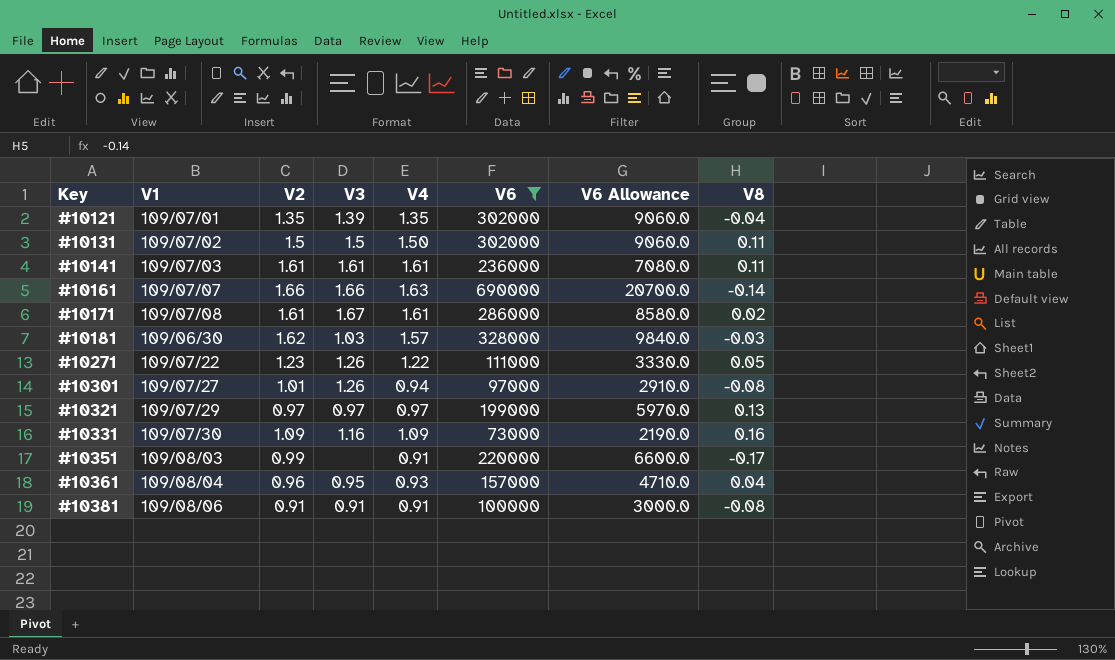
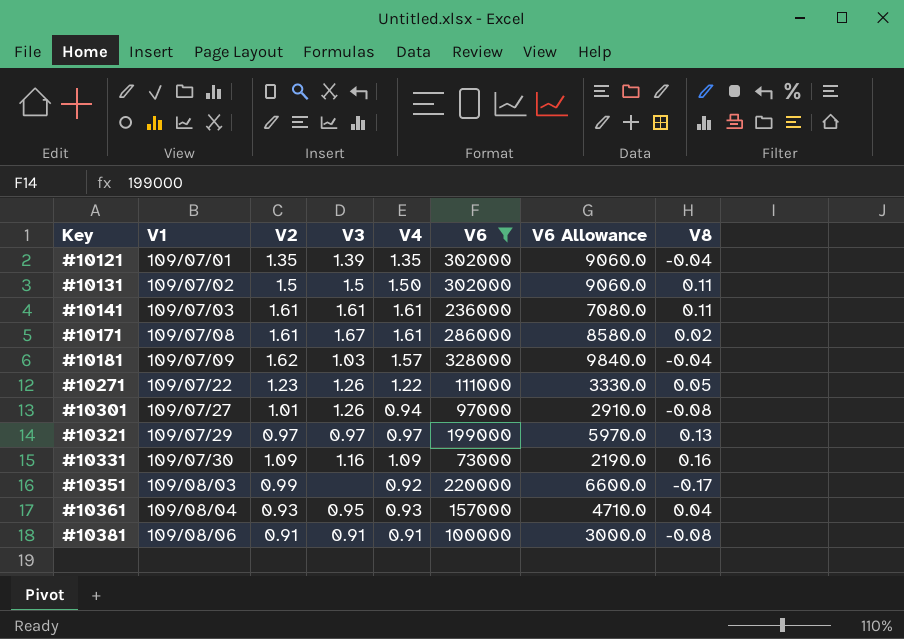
row #10161: 109/07/07 | 1.66 | 1.66 | 1.63 | 690000 | 20700.0 | -0.14 -> none
#10181 | V1: 109/06/30 -> 109/07/09
#10181 | V8: -0.03 -> -0.04
#10351 | V4: 0.91 -> 0.92
#10361 | V2: 0.96 -> 0.93

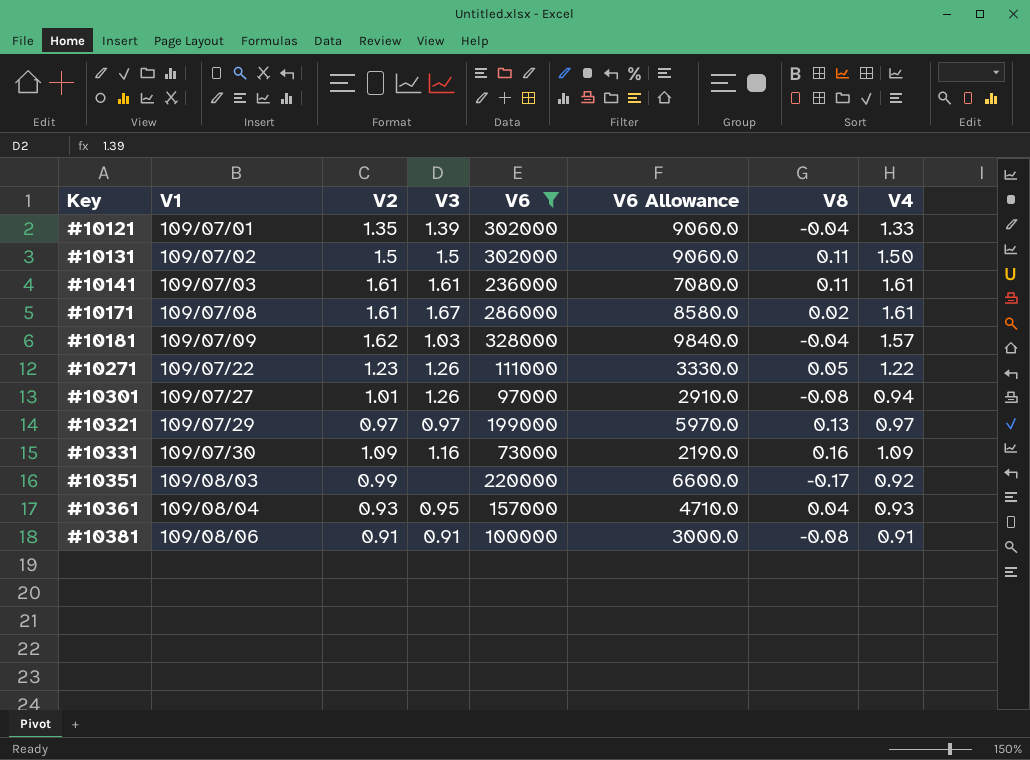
column V4 | position: 5 -> 8
#10121 | V4: 1.35 -> 1.33

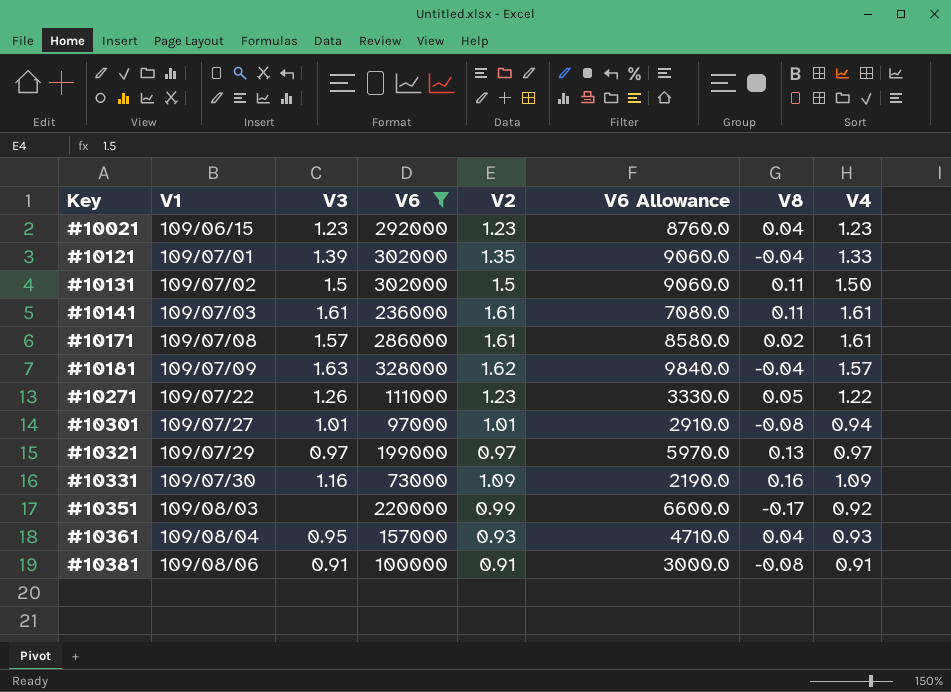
column V2 | position: 3 -> 5
row #10021: none -> 109/06/15 | 1.23 | 292000 | 1.23 | 8760.0 | 0.04 | 1.23
#10171 | V3: 1.67 -> 1.57
#10181 | V3: 1.03 -> 1.63
#10301 | V3: 1.26 -> 1.01

